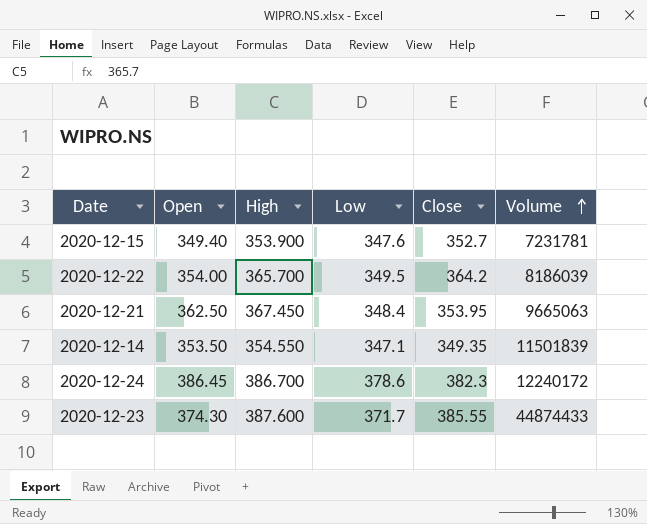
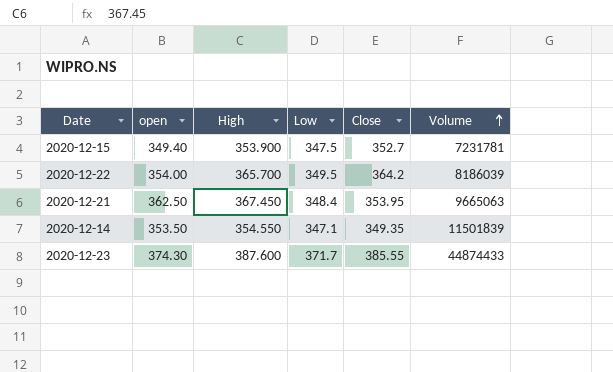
column name: Open -> open
row 2020-12-24: 386.45 | 386.700 | 378.6 | 382.3 | 12240172 -> none
2020-12-15 | Low: 347.6 -> 347.5

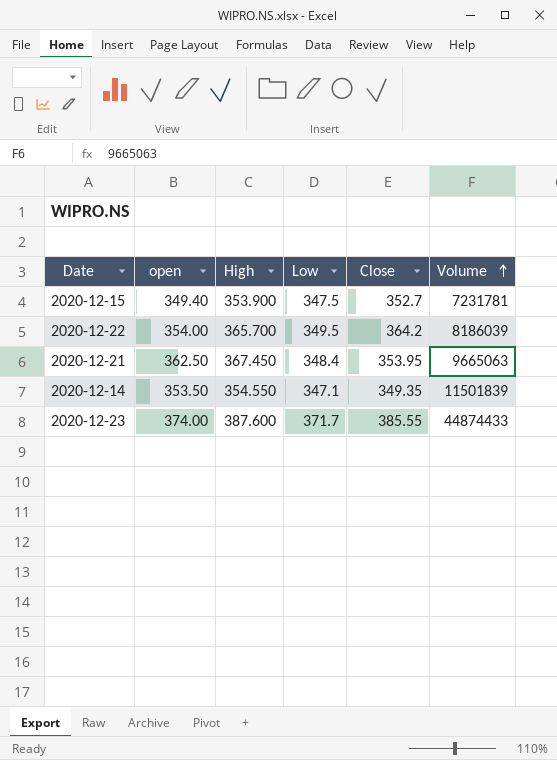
2020-12-23 | open: 374.30 -> 374.00

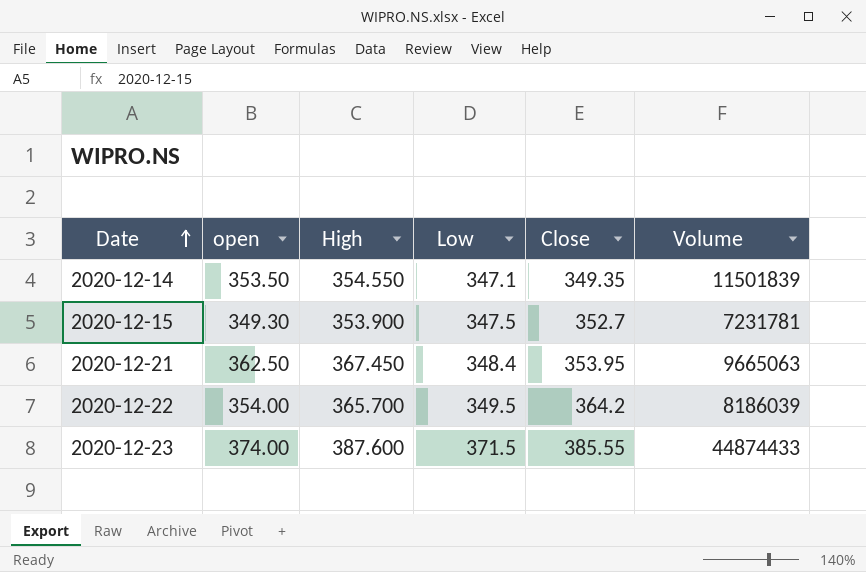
row order: Volume ascending -> Date ascending
2020-12-15 | open: 349.40 -> 349.30
2020-12-23 | Low: 371.7 -> 371.5

